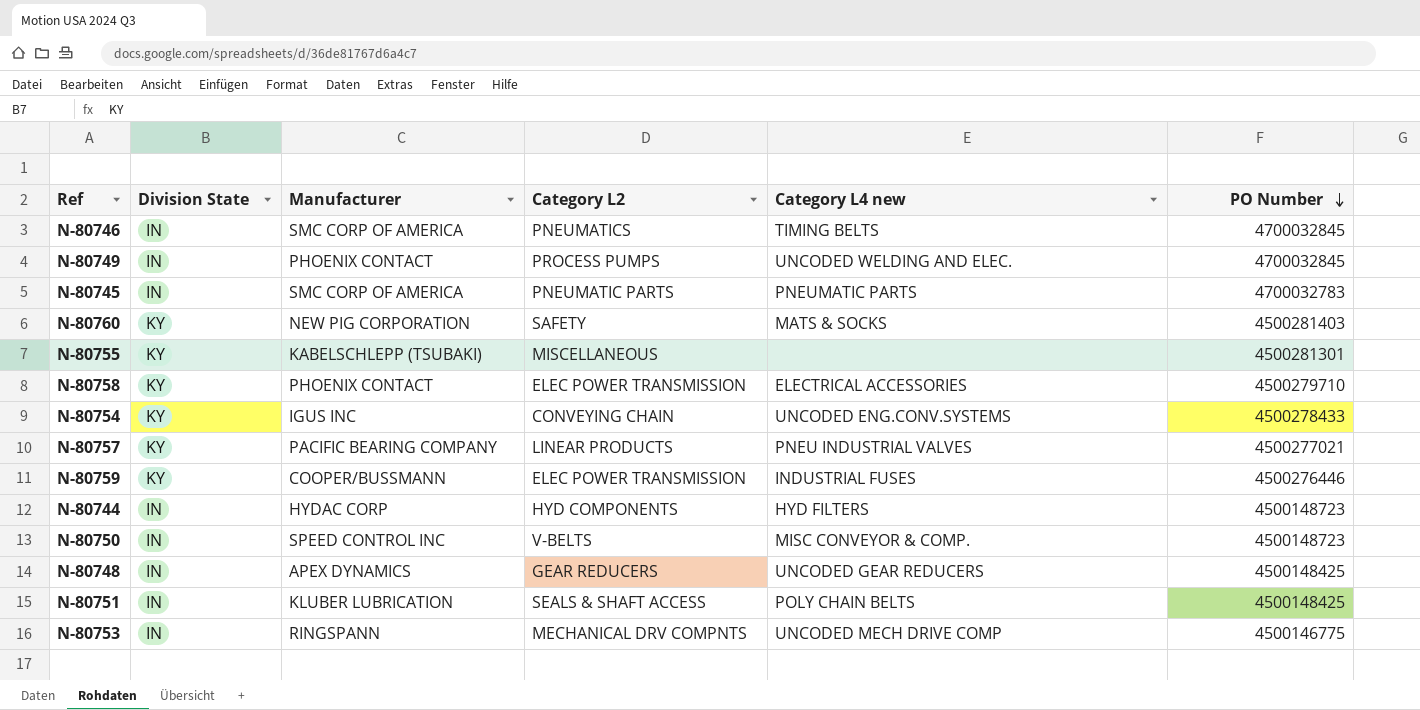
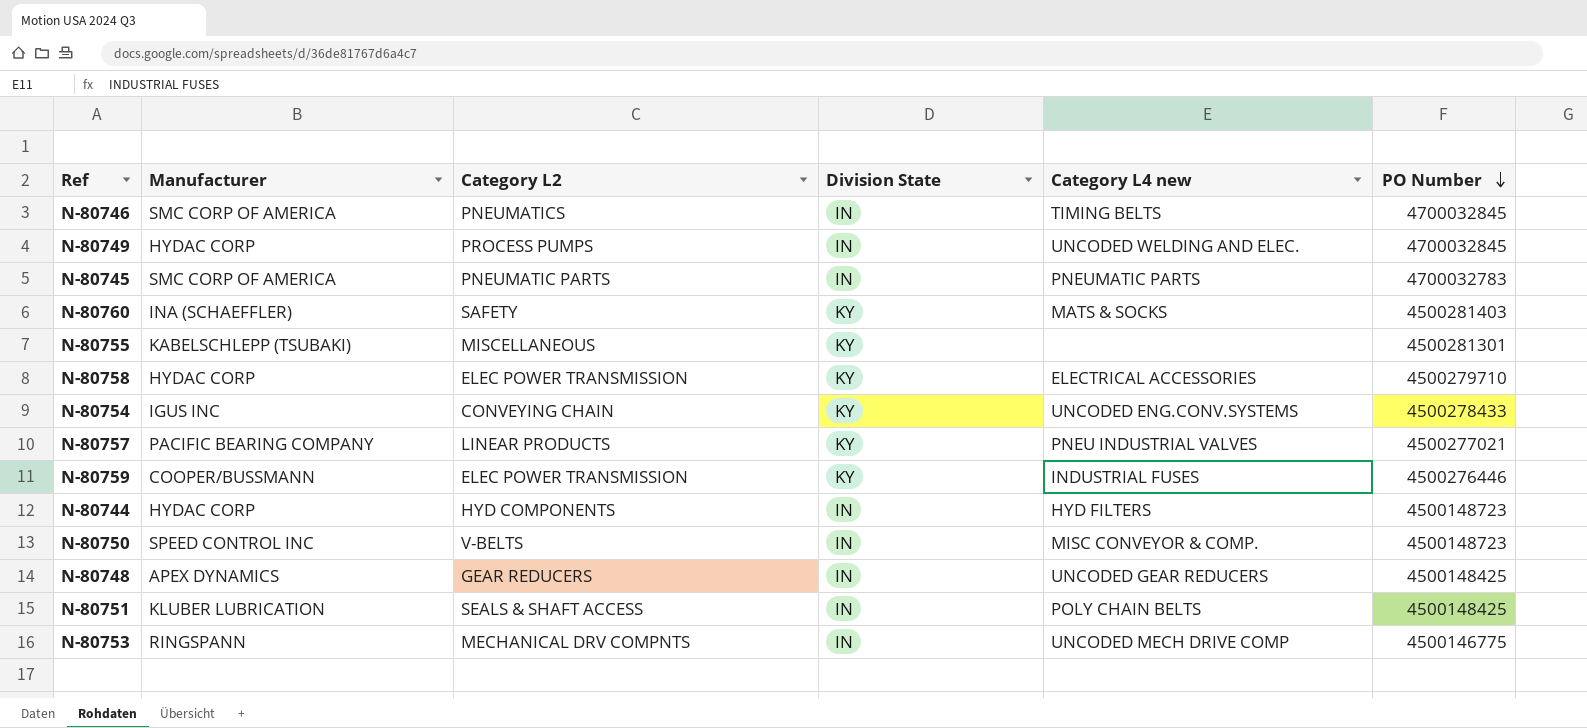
column Division State | position: 2 -> 4
N-80749 | Manufacturer: PHOENIX CONTACT -> HYDAC CORP
N-80760 | Manufacturer: NEW PIG CORPORATION -> INA (SCHAEFFLER)
N-80758 | Manufacturer: PHOENIX CONTACT -> HYDAC CORP

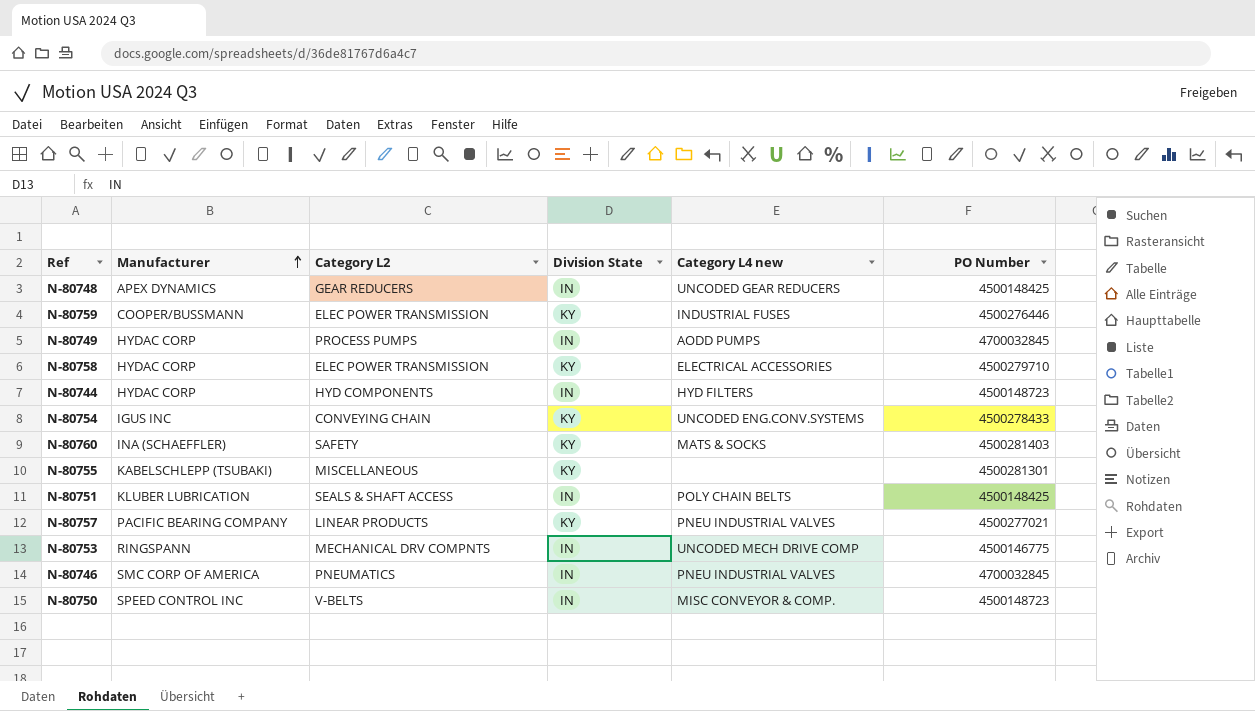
row order: PO Number descending -> Manufacturer ascending
row N-80745: SMC CORP OF AMERICA | PNEUMATIC PARTS | IN | PNEUMATIC PARTS | 4700032783 -> none
N-80749 | Category L4 new: UNCODED WELDING AND ELEC. -> AODD PUMPS
N-80746 | Category L4 new: TIMING BELTS -> PNEU INDUSTRIAL VALVES

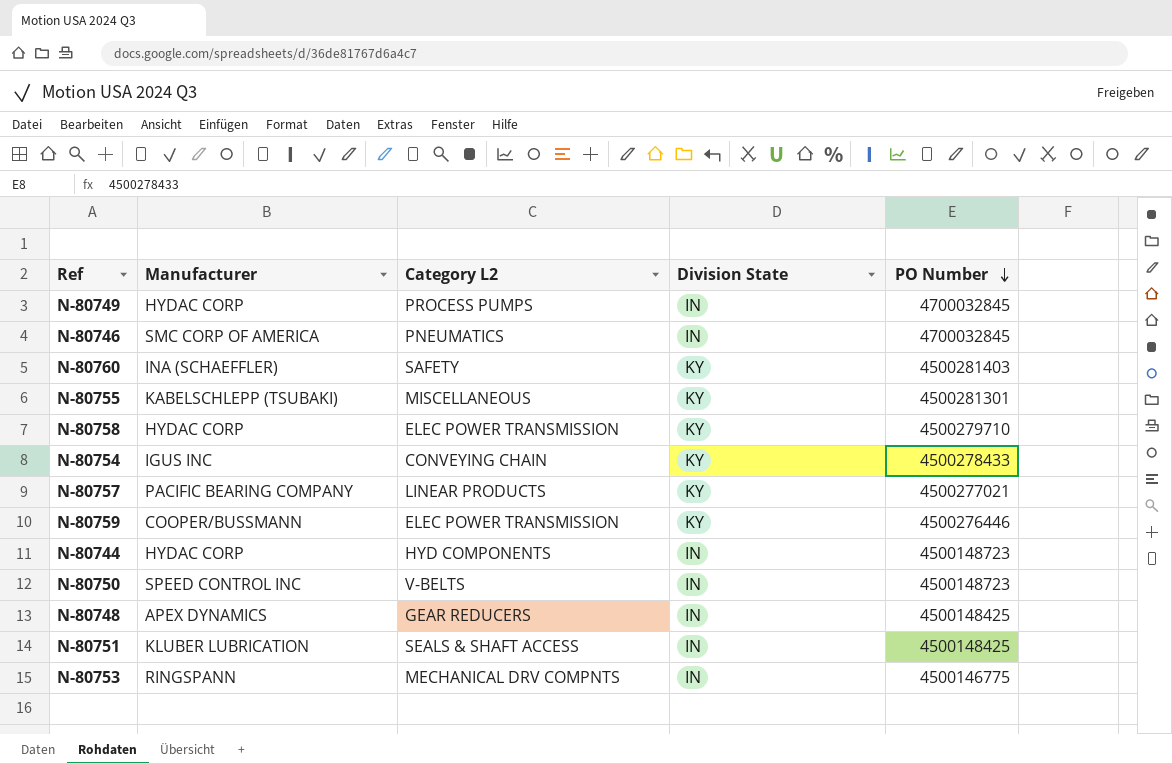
row order: Manufacturer ascending -> PO Number descending
column Category L4 new | position: 5 -> none

